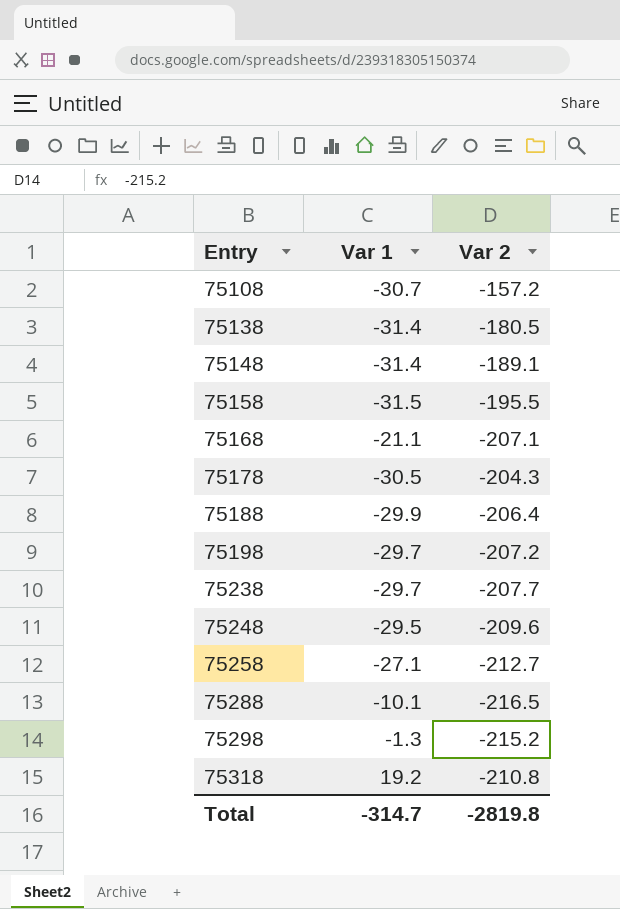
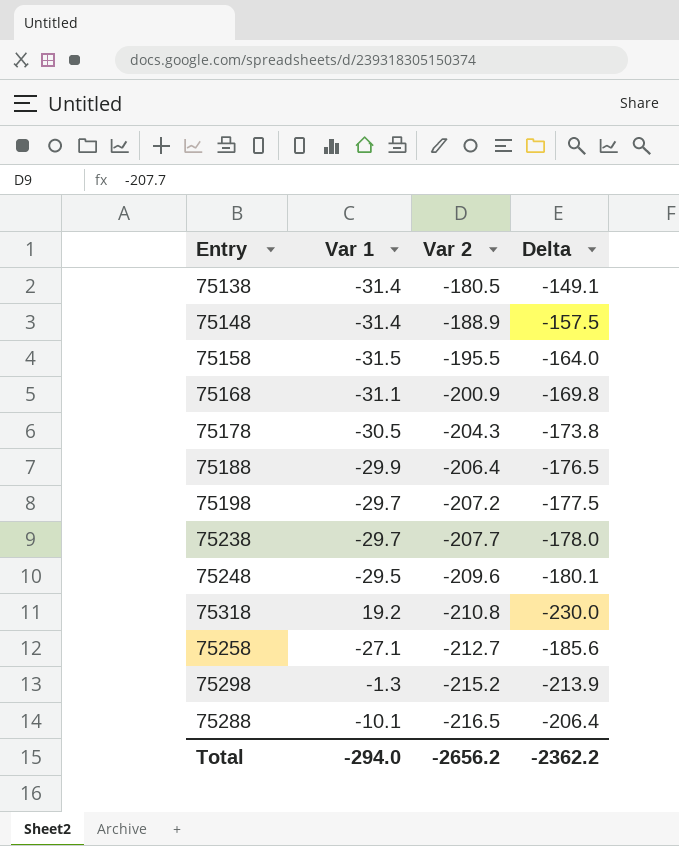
row order: Entry ascending -> Var 2 descending
column Delta | formula: none -> [Var 2] - [Var 1]
row 75108: -30.7 | -157.2 -> none
75148 | Var 2: -189.1 -> -188.9
75168 | Var 1: -21.1 -> -31.1
75168 | Var 2: -207.1 -> -200.9
Total | Var 1: -314.7 -> -294.0
Total | Var 2: -2819.8 -> -2656.2

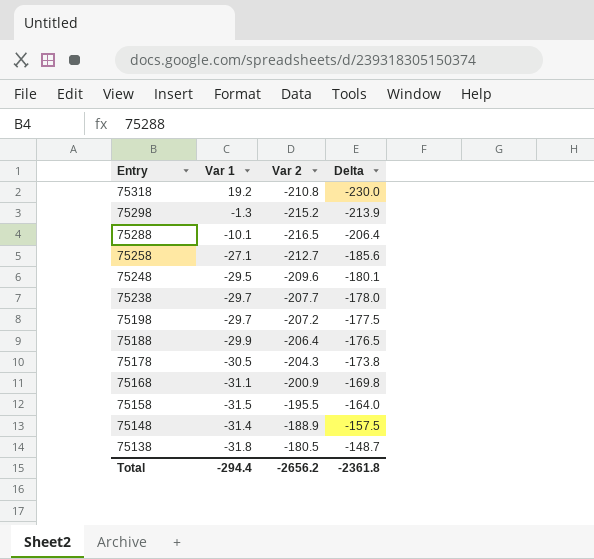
row order: Var 2 descending -> Entry descending
75138 | Var 1: -31.4 -> -31.8
75138 | Delta: -149.1 -> -148.7
Total | Var 1: -294.0 -> -294.4
Total | Delta: -2362.2 -> -2361.8

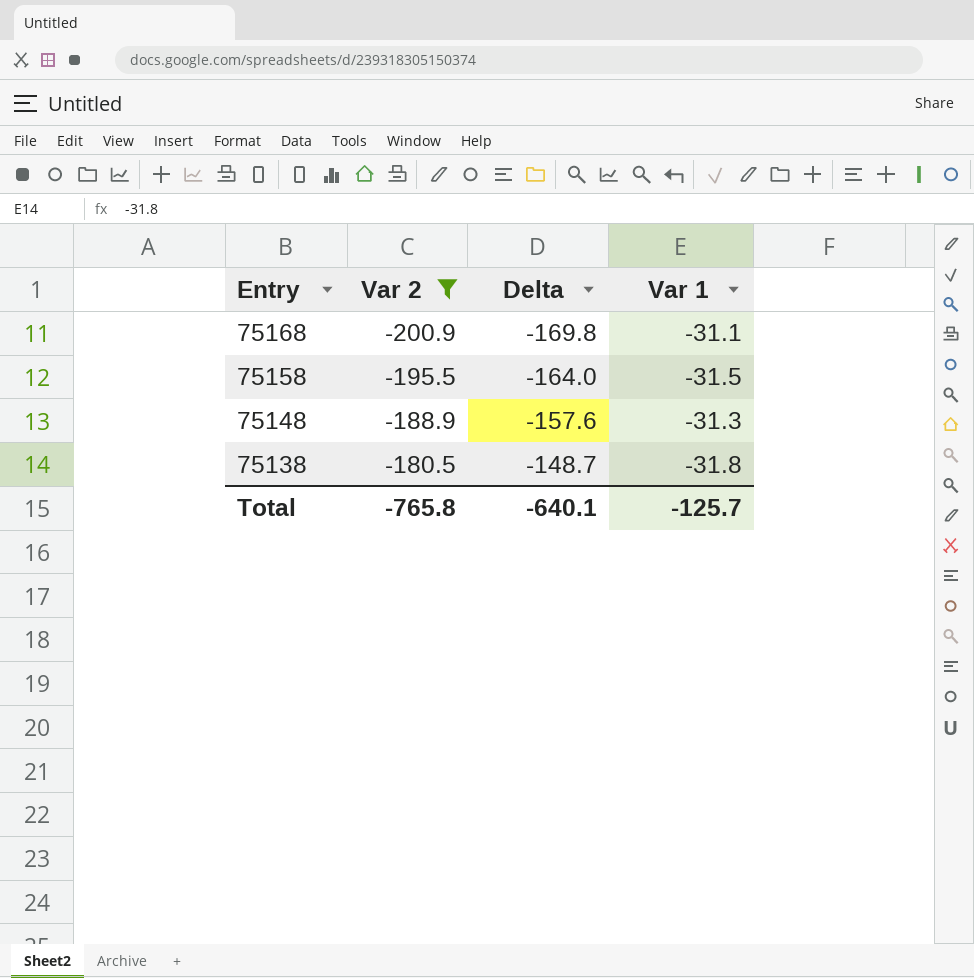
filter: none -> Var 2 >= -200.9
column Var 1 | position: 2 -> 4
75148 | Delta: -157.5 -> -157.6
75148 | Var 1: -31.4 -> -31.3
Total | Var 2: -2656.2 -> -765.8
Total | Delta: -2361.8 -> -640.1
Total | Var 1: -294.4 -> -125.7

